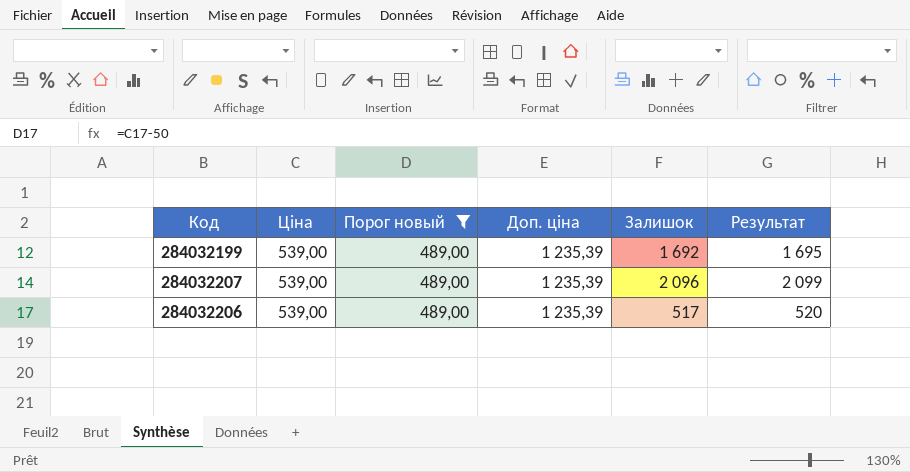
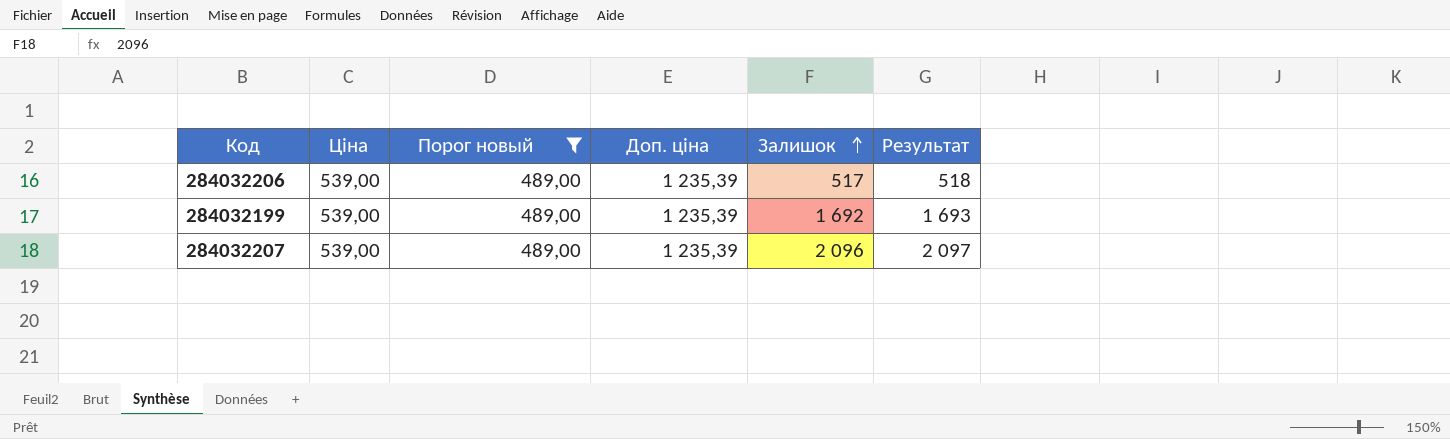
row order: none -> Залишок ascending
column Результат | formula: [Залишок] + 3 -> [Залишок] + 1

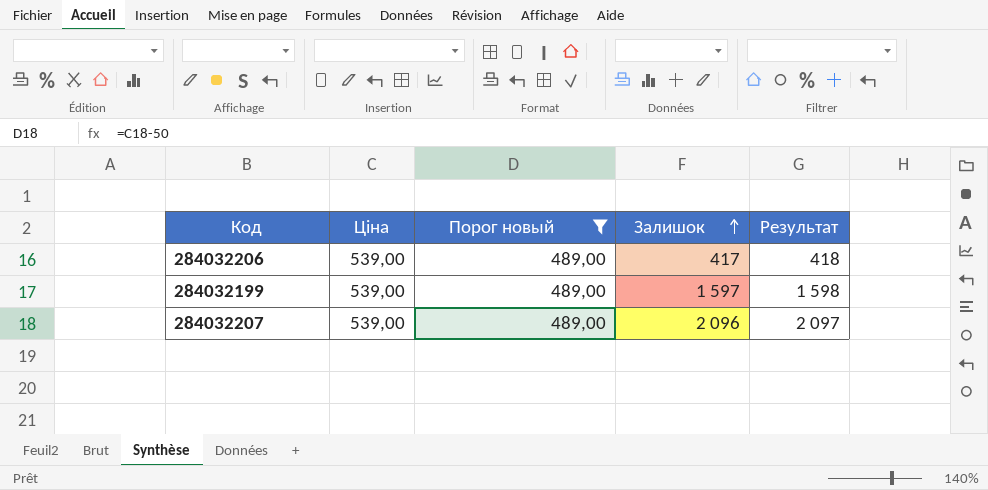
column Доп. ціна | position: 4 -> none
284032206 | Залишок: 517 -> 417
284032206 | Результат: 518 -> 418
284032199 | Залишок: 1 692 -> 1 597
284032199 | Результат: 1 693 -> 1 598

